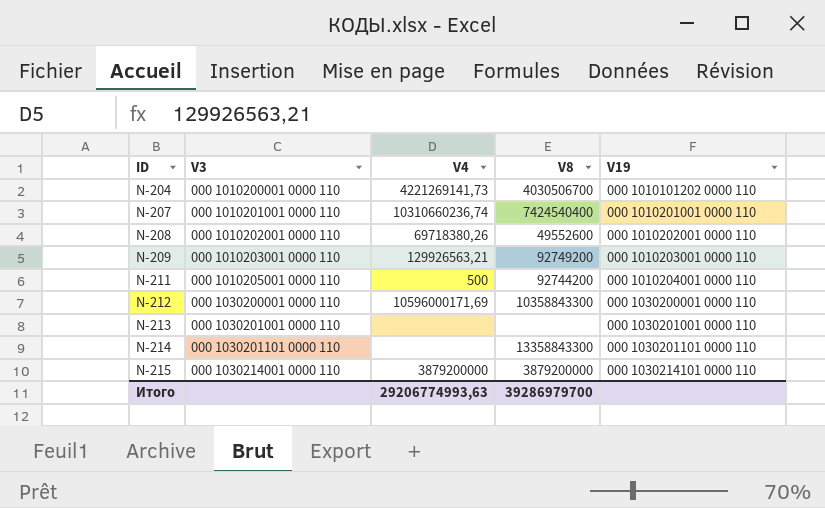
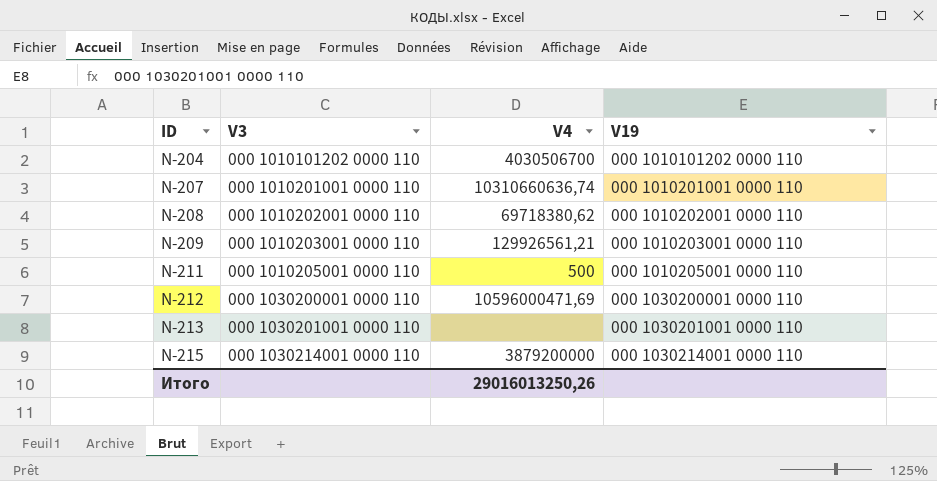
column V8 | position: 4 -> none
row N-214: 000 1030201101 0000 110 | none | 13358843300 | 000 1030201101 0000 110 -> none
N-204 | V3: 000 1010200001 0000 110 -> 000 1010101202 0000 110
N-204 | V4: 4221269141,73 -> 4030506700
N-207 | V4: 10310660236,74 -> 10310660636,74
N-208 | V4: 69718380,26 -> 69718380,62
N-209 | V4: 129926563,21 -> 129926561,21
N-211 | V19: 000 1010204001 0000 110 -> 000 1010205001 0000 110
N-212 | V4: 10596000171,69 -> 10596000471,69
N-215 | V19: 000 1030214101 0000 110 -> 000 1030214001 0000 110
Итого | V4: 29206774993,63 -> 29016013250,26

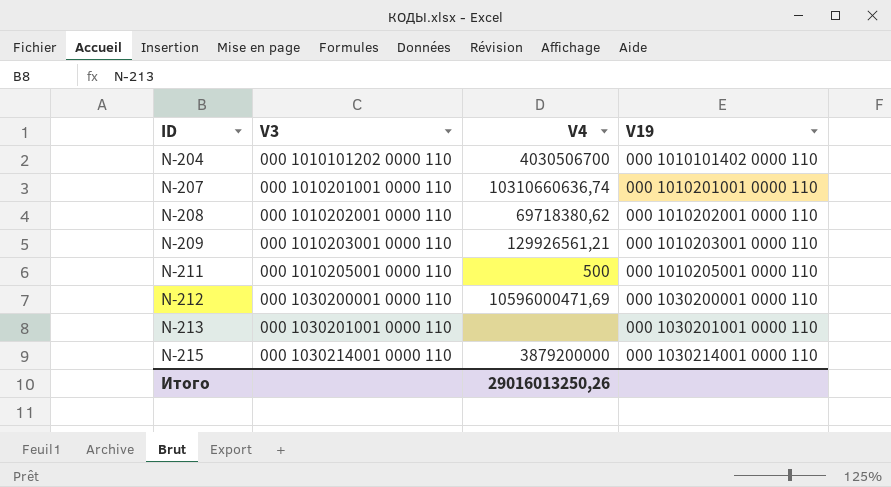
N-204 | V19: 000 1010101202 0000 110 -> 000 1010101402 0000 110

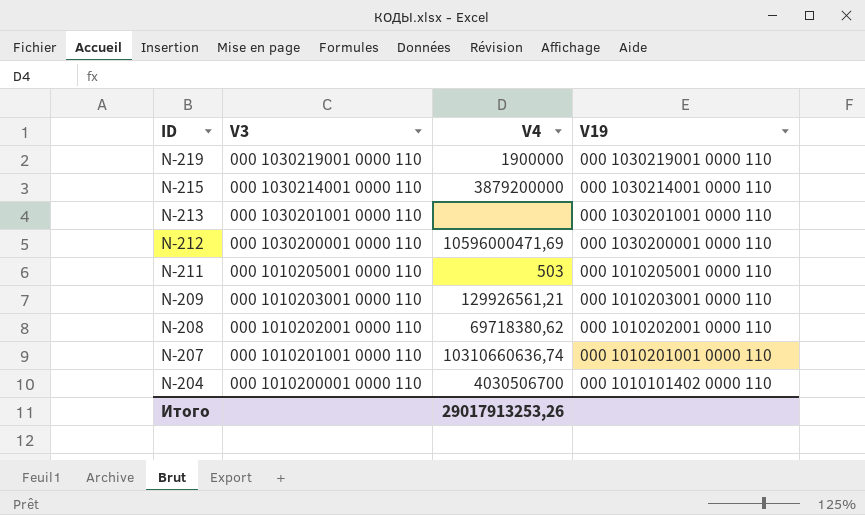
row order: ID ascending -> ID descending
row N-219: none -> 000 1030219001 0000 110 | 1900000 | 000 1030219001 0000 110
N-211 | V4: 500 -> 503
N-204 | V3: 000 1010101202 0000 110 -> 000 1010200001 0000 110
Итого | V4: 29016013250,26 -> 29017913253,26

